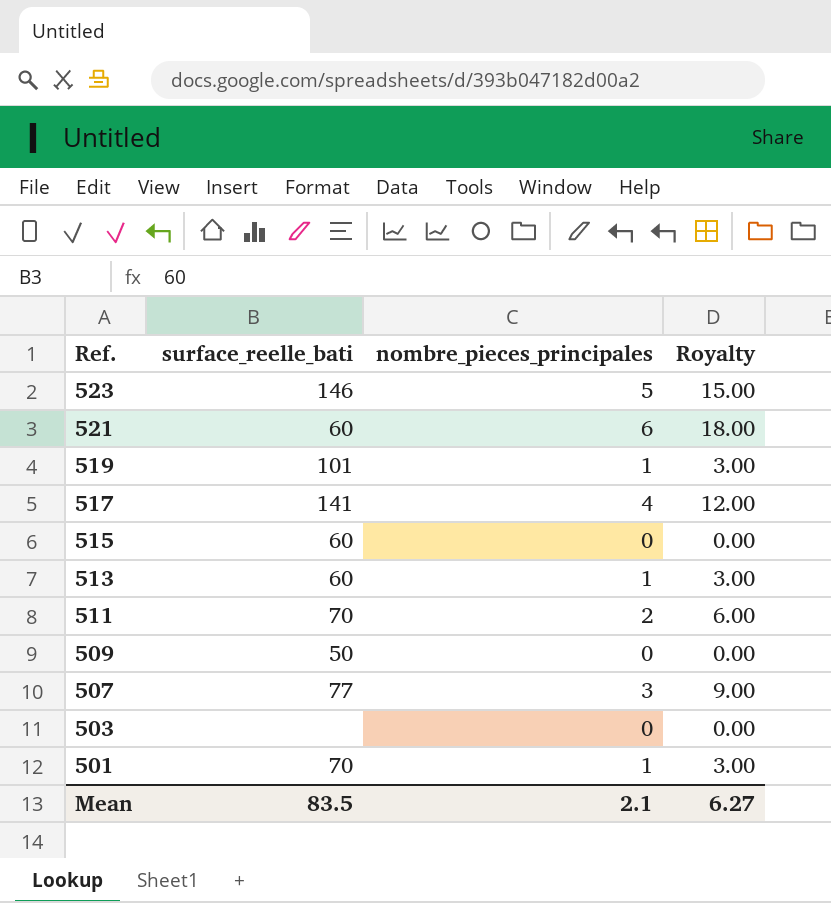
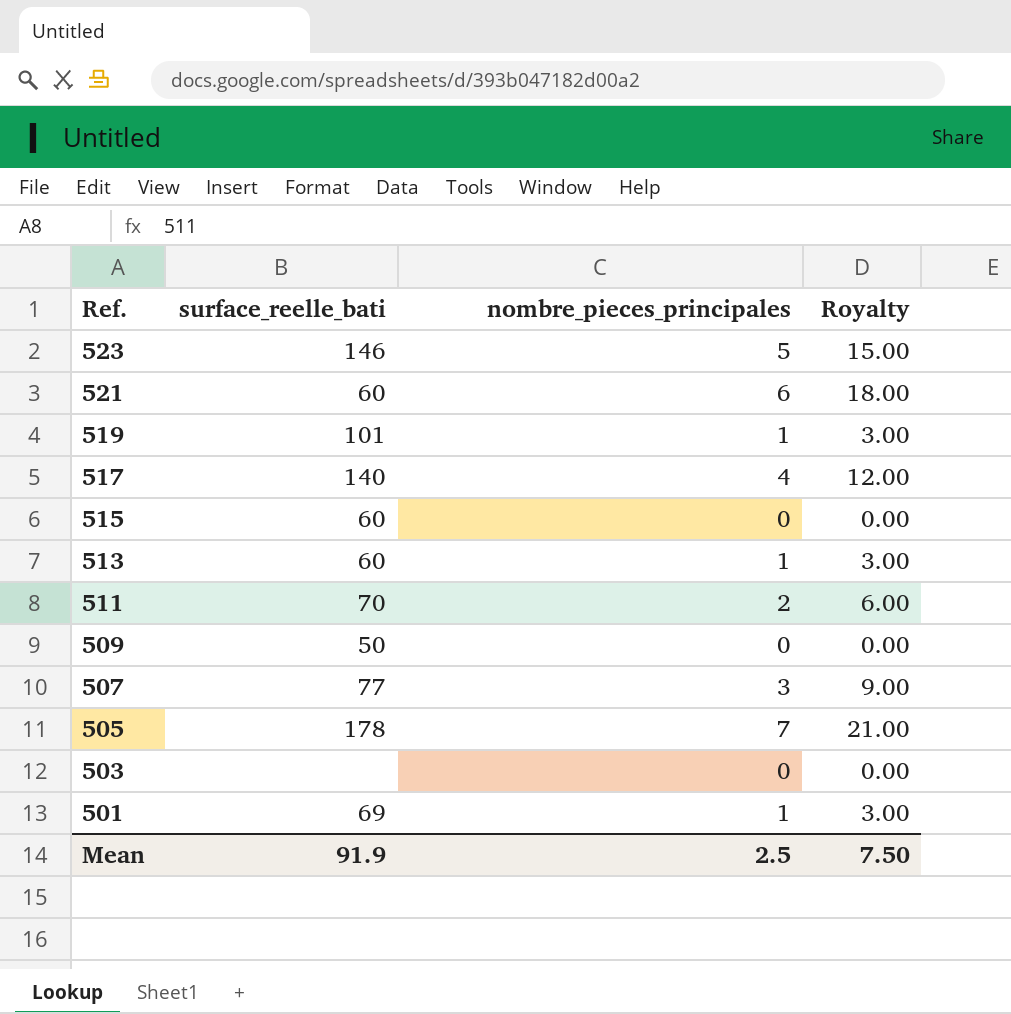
517 | surface_reelle_bati: 141 -> 140
row 505: none -> 178 | 7 | 21.00
501 | surface_reelle_bati: 70 -> 69
Mean | surface_reelle_bati: 83.5 -> 91.9
Mean | nombre_pieces_principales: 2.1 -> 2.5
Mean | Royalty: 6.27 -> 7.50

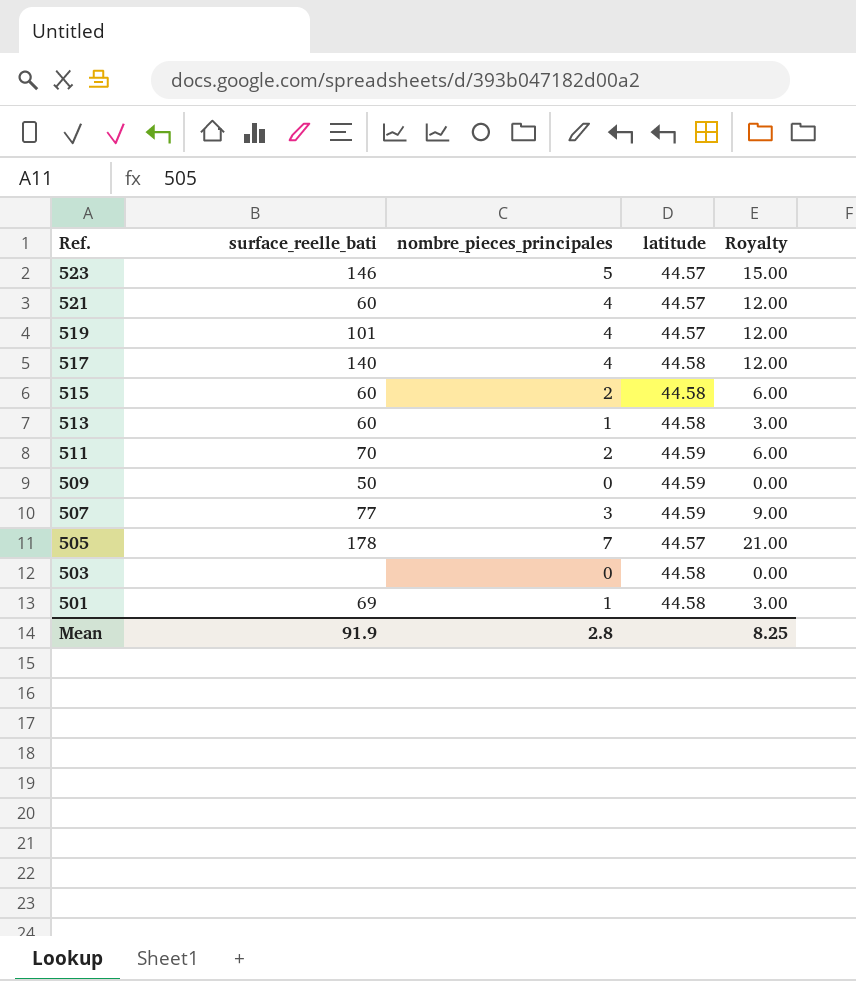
column latitude | position: none -> 4
521 | nombre_pieces_principales: 6 -> 4
521 | Royalty: 18.00 -> 12.00
519 | nombre_pieces_principales: 1 -> 4
519 | Royalty: 3.00 -> 12.00
515 | nombre_pieces_principales: 0 -> 2
515 | Royalty: 0.00 -> 6.00
Mean | nombre_pieces_principales: 2.5 -> 2.8
Mean | Royalty: 7.50 -> 8.25

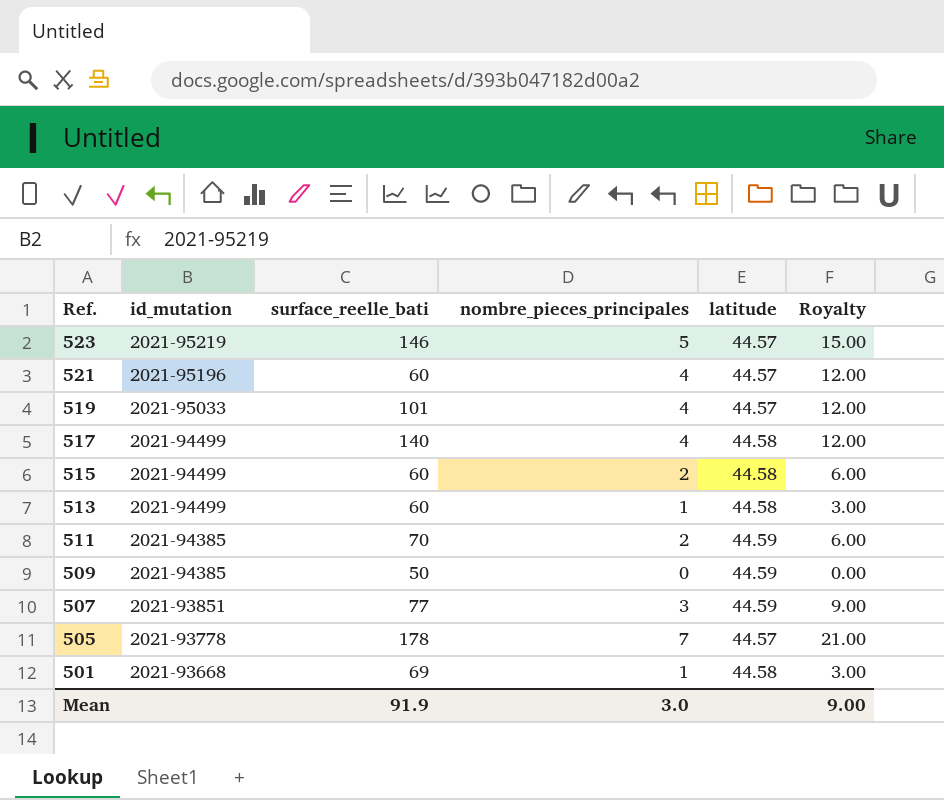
column id_mutation | position: none -> 2
row 503: none | 0 | 44.58 | 0.00 -> none
Mean | nombre_pieces_principales: 2.8 -> 3.0
Mean | Royalty: 8.25 -> 9.00

